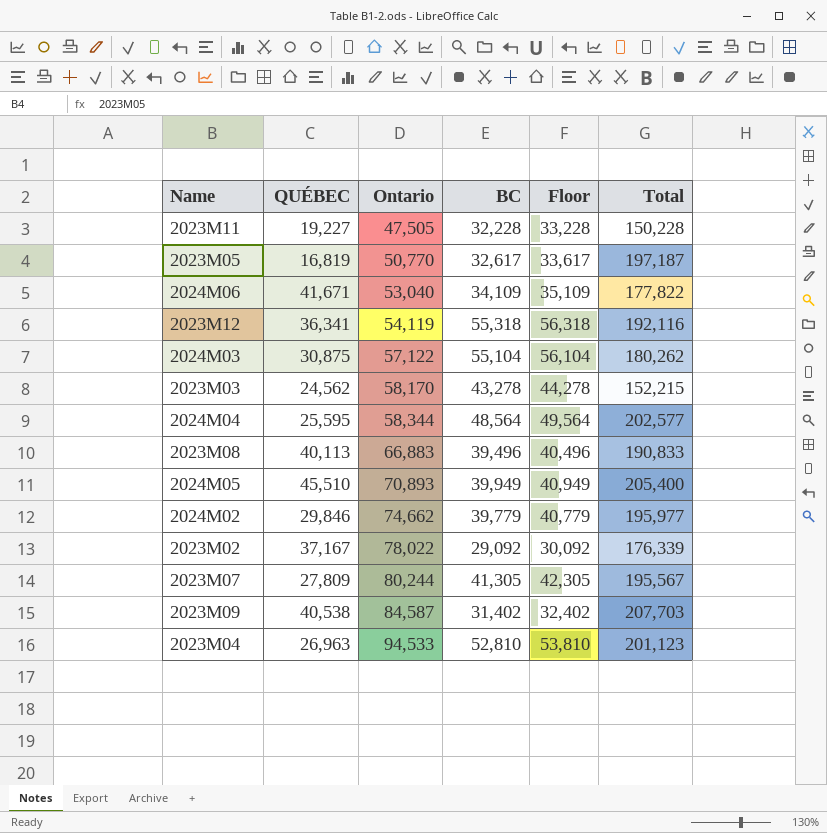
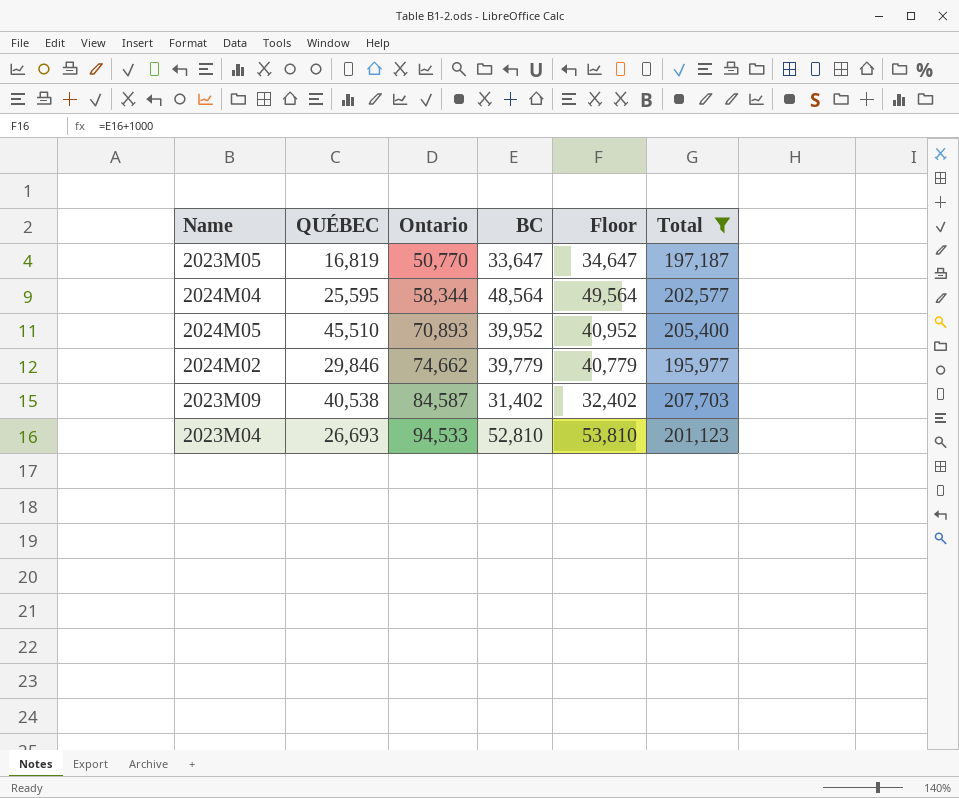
filter: none -> Total >= 195,977
2023M05 | BC: 32,617 -> 33,647
2023M05 | Floor: 33,617 -> 34,647
2024M05 | BC: 39,949 -> 39,952
2024M05 | Floor: 40,949 -> 40,952
2023M04 | QUÉBEC: 26,963 -> 26,693

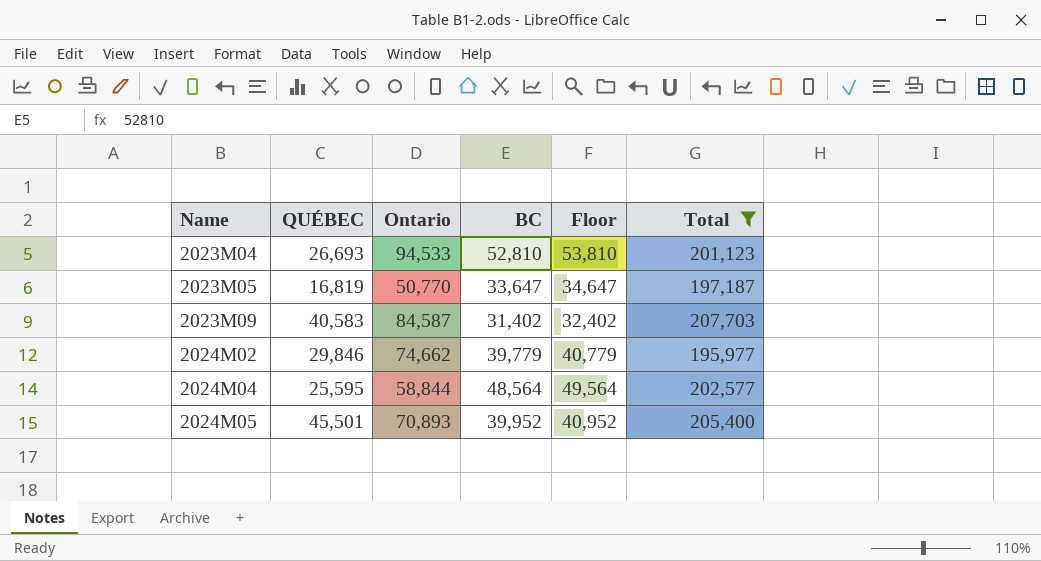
row order: Ontario ascending -> Name ascending
2023M09 | QUÉBEC: 40,538 -> 40,583
2024M04 | Ontario: 58,344 -> 58,844
2024M05 | QUÉBEC: 45,510 -> 45,501

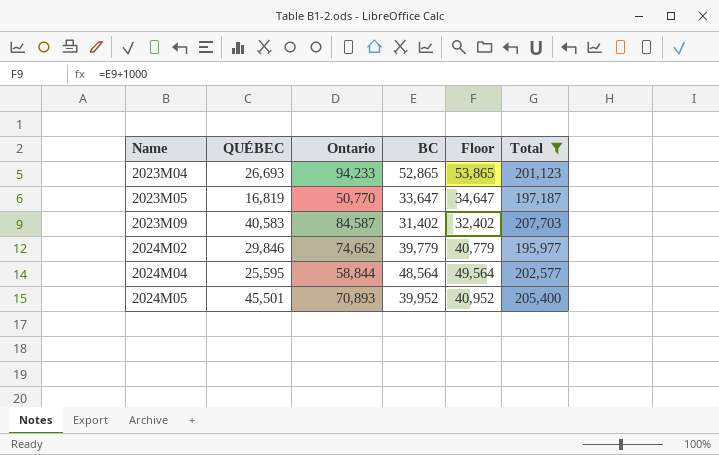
2023M04 | Ontario: 94,533 -> 94,233
2023M04 | BC: 52,810 -> 52,865
2023M04 | Floor: 53,810 -> 53,865

